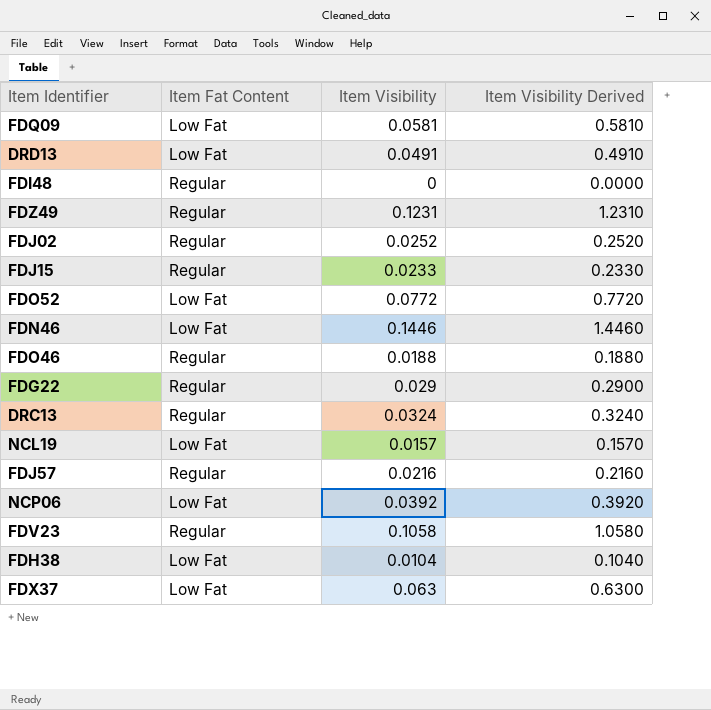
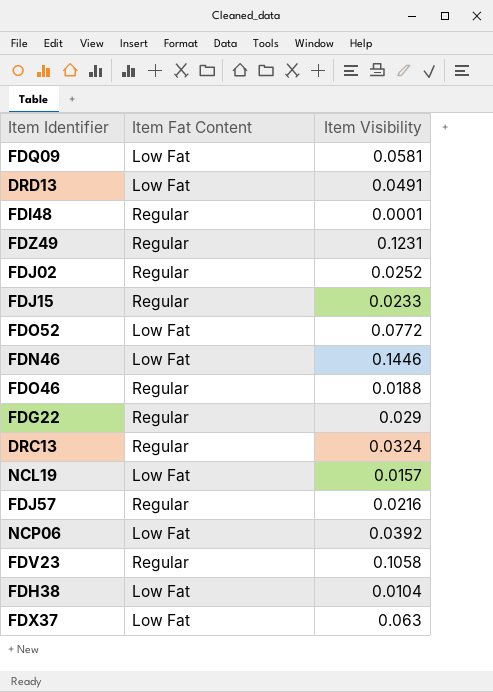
column Item Visibility Derived | formula: [Item Visibility] * 10 -> none
FDI48 | Item Visibility: 0 -> 0.0001

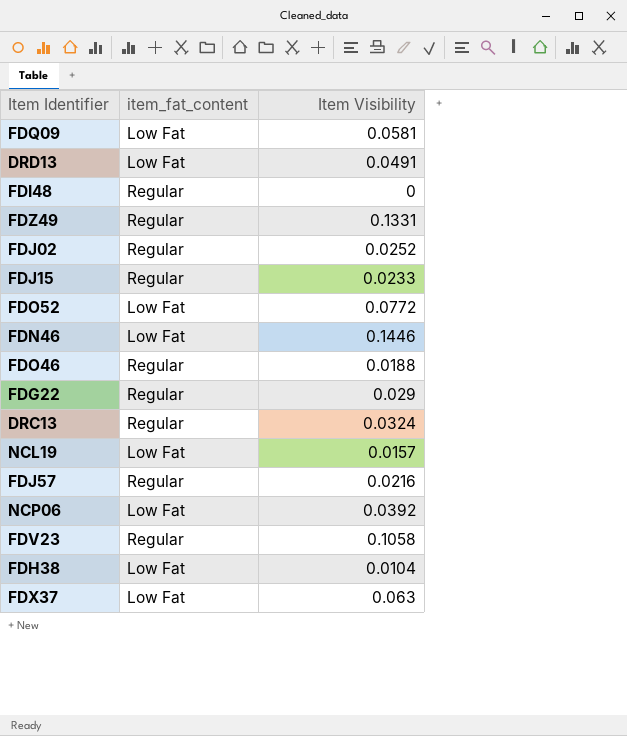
column name: Item Fat Content -> item_fat_content
FDI48 | Item Visibility: 0.0001 -> 0
FDZ49 | Item Visibility: 0.1231 -> 0.1331

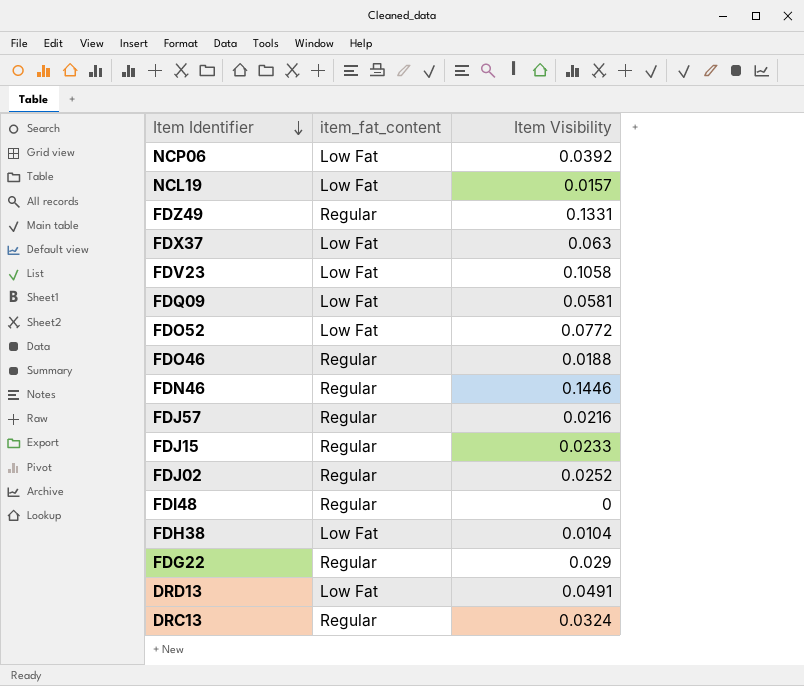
row order: none -> Item Identifier descending
FDV23 | item_fat_content: Regular -> Low Fat
FDN46 | item_fat_content: Low Fat -> Regular

